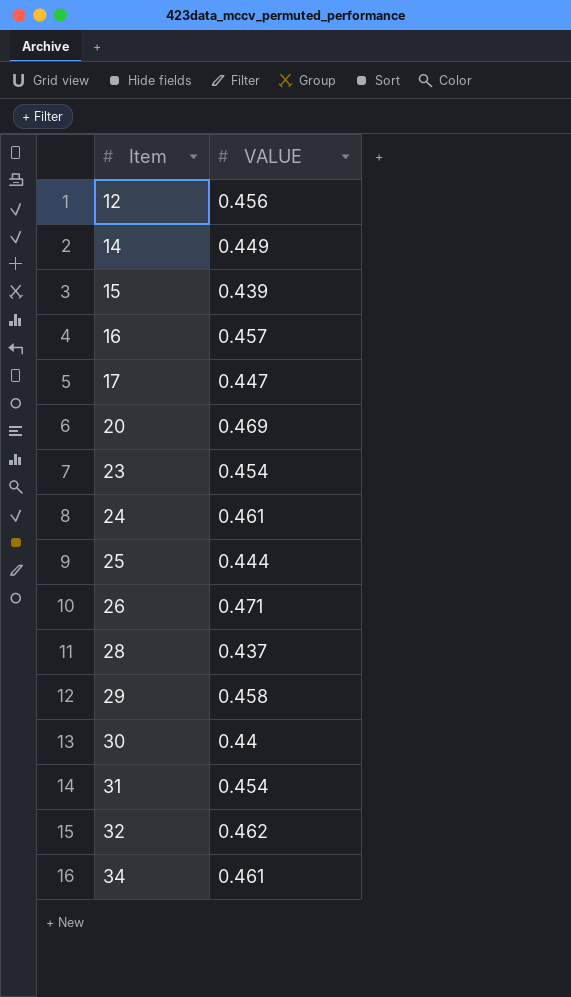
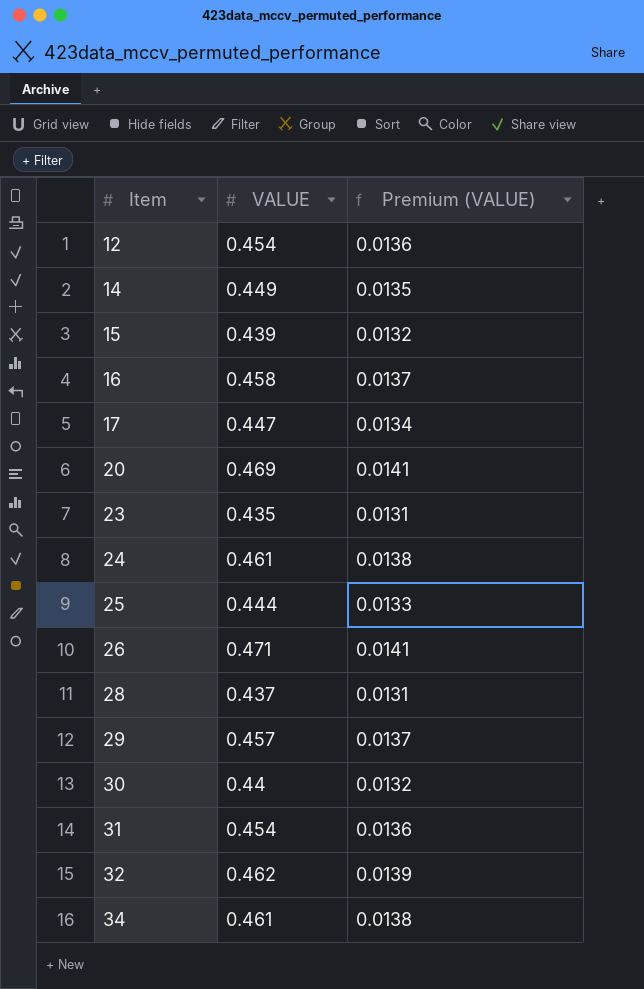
column Premium (VALUE) | formula: none -> [VALUE] * 0.03
12 | VALUE: 0.456 -> 0.454
16 | VALUE: 0.457 -> 0.458
23 | VALUE: 0.454 -> 0.435
29 | VALUE: 0.458 -> 0.457

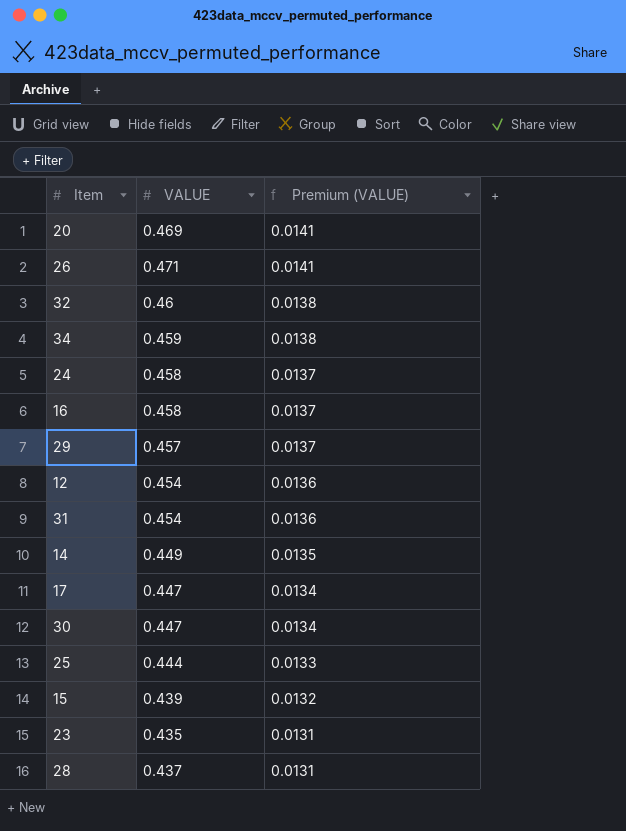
row order: Item ascending -> Premium (VALUE) descending
32 | VALUE: 0.462 -> 0.46
32 | Premium (VALUE): 0.0139 -> 0.0138
34 | VALUE: 0.461 -> 0.459
24 | VALUE: 0.461 -> 0.458
24 | Premium (VALUE): 0.0138 -> 0.0137
30 | VALUE: 0.44 -> 0.447
30 | Premium (VALUE): 0.0132 -> 0.0134

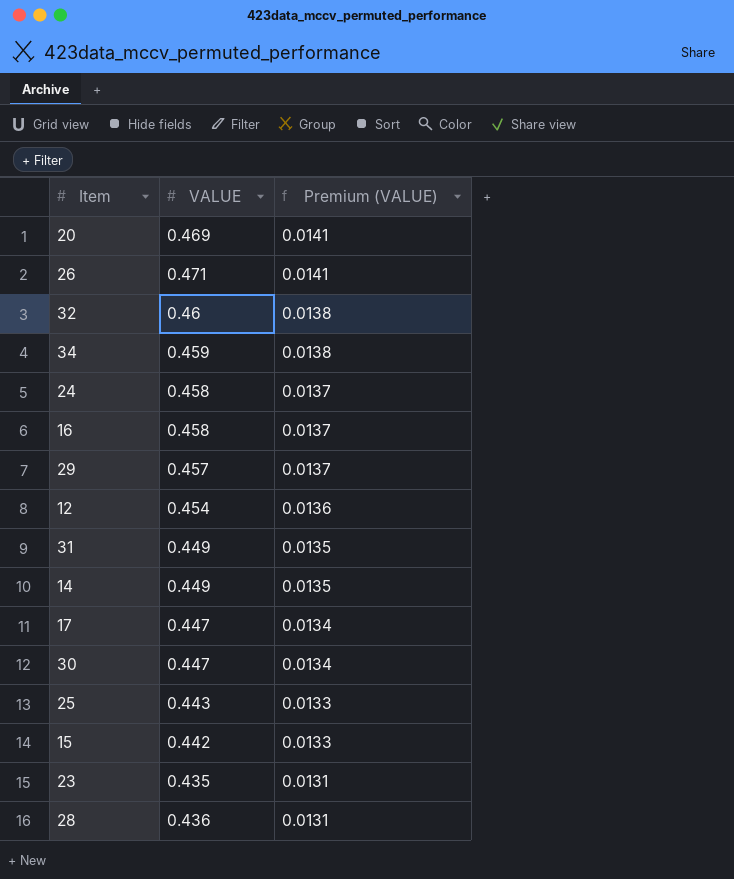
31 | VALUE: 0.454 -> 0.449
31 | Premium (VALUE): 0.0136 -> 0.0135
25 | VALUE: 0.444 -> 0.443
15 | VALUE: 0.439 -> 0.442
15 | Premium (VALUE): 0.0132 -> 0.0133
28 | VALUE: 0.437 -> 0.436

